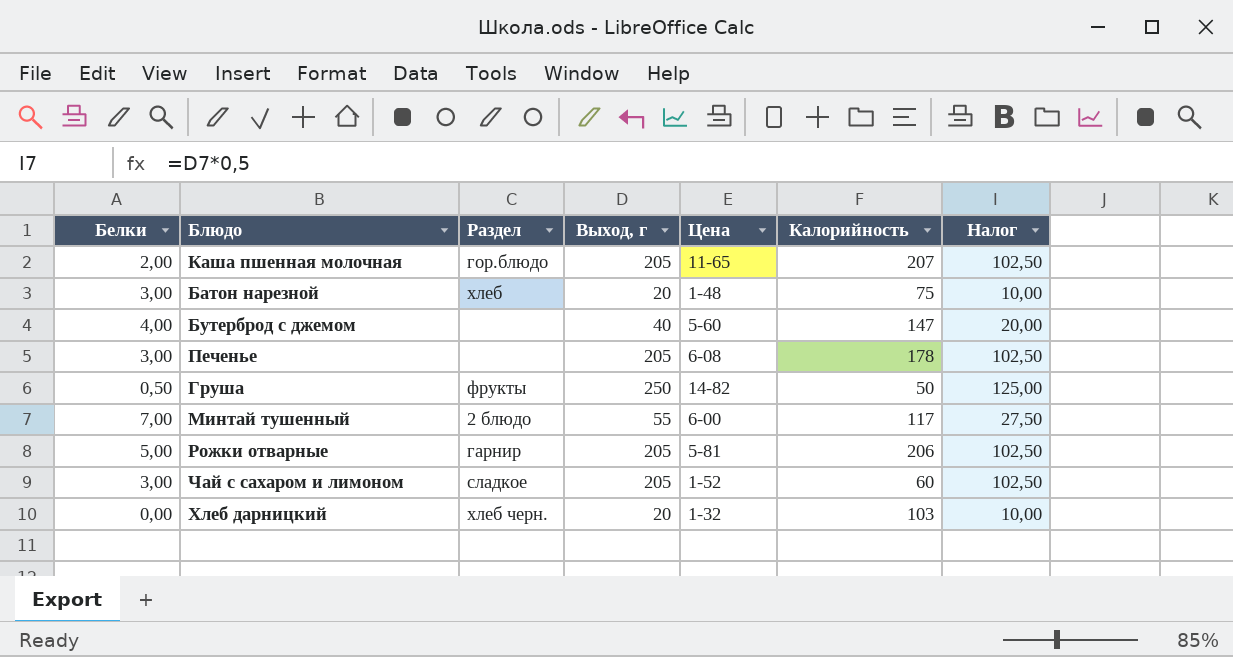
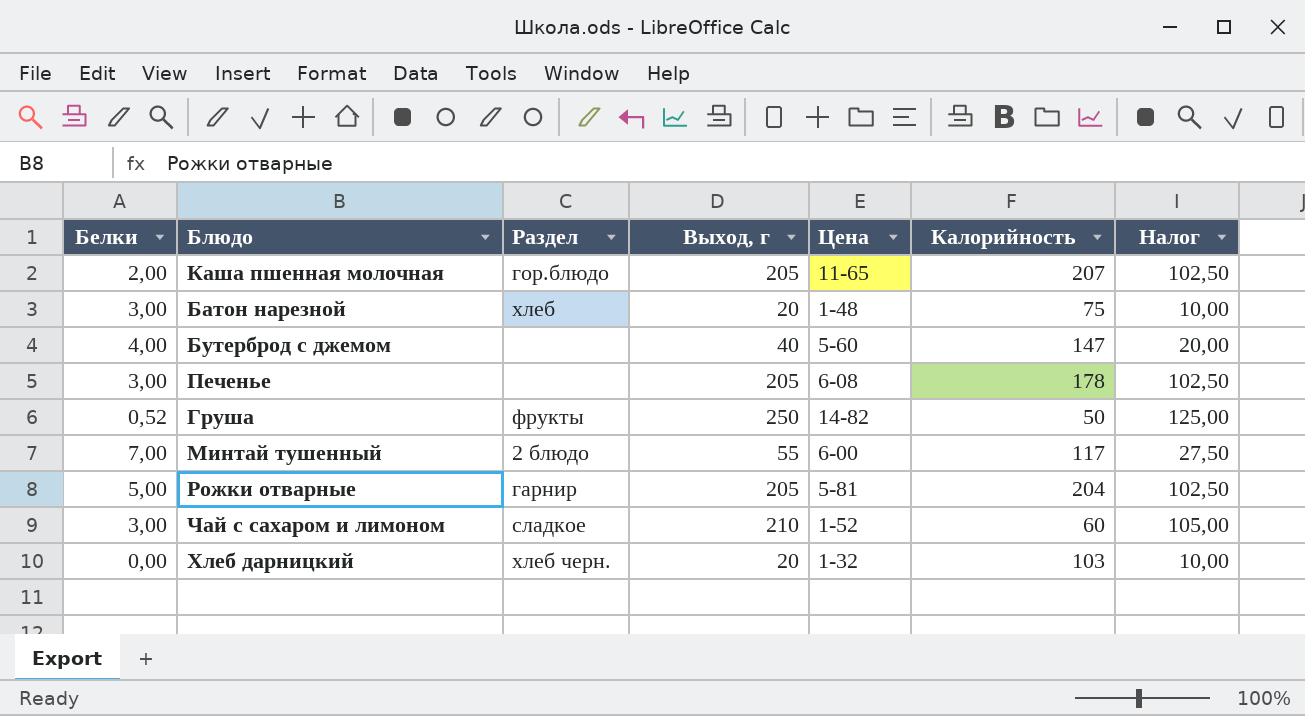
Груша | Белки: 0,50 -> 0,52
Рожки отварные | Калорийность: 206 -> 204
Чай с сахаром и лимоном | Выход, г: 205 -> 210
Чай с сахаром и лимоном | Налог: 102,50 -> 105,00

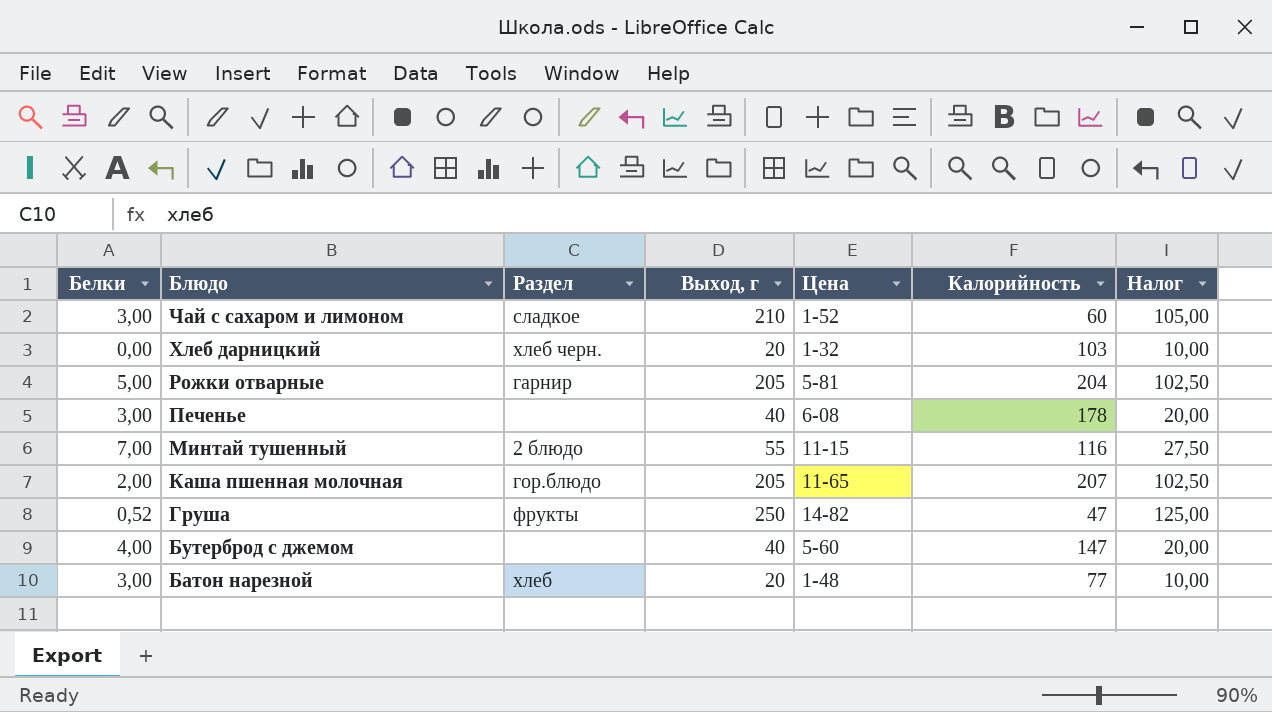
row order: none -> Блюдо descending
Печенье | Выход, г: 205 -> 40
Печенье | Налог: 102,50 -> 20,00
Минтай тушенный | Цена: 6-00 -> 11-15
Минтай тушенный | Калорийность: 117 -> 116
Груша | Калорийность: 50 -> 47
Батон нарезной | Калорийность: 75 -> 77

